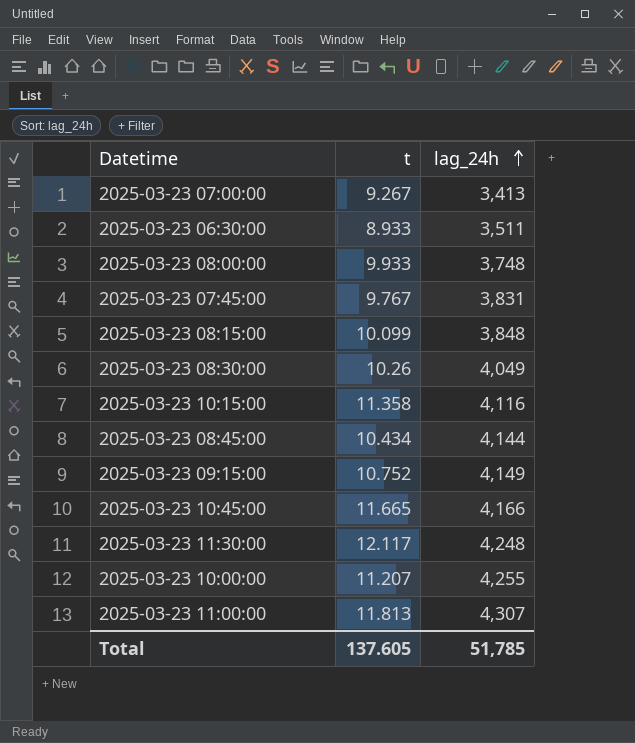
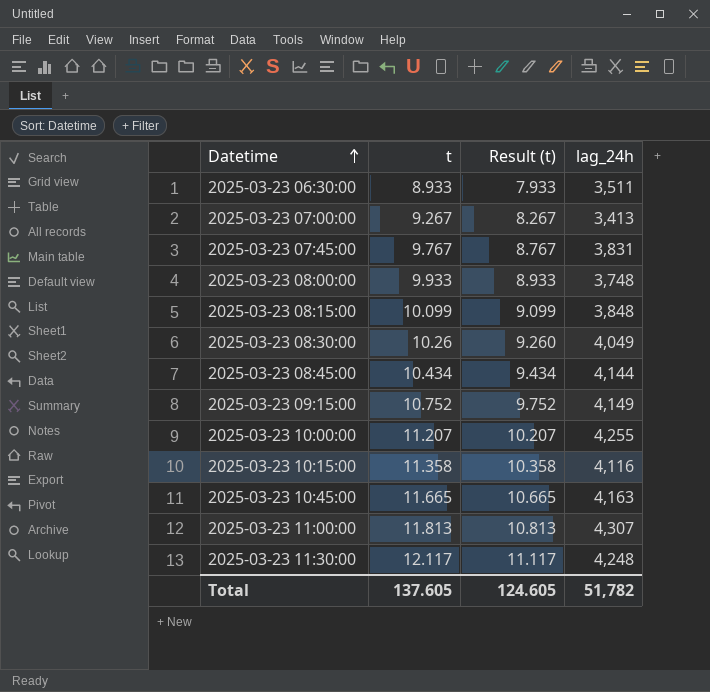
row order: lag_24h ascending -> Datetime ascending
column Result (t) | formula: none -> [t] - 1
2025-03-23 10:45:00 | lag_24h: 4,166 -> 4,163
Total | lag_24h: 51,785 -> 51,782

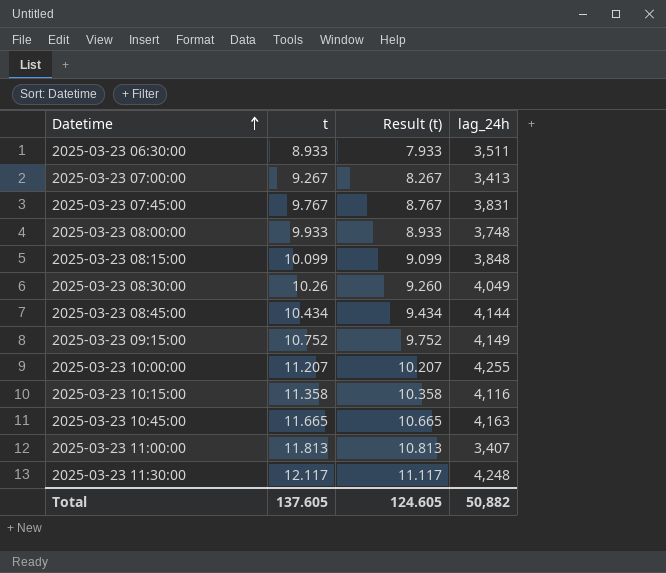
2025-03-23 11:00:00 | lag_24h: 4,307 -> 3,407
Total | lag_24h: 51,782 -> 50,882

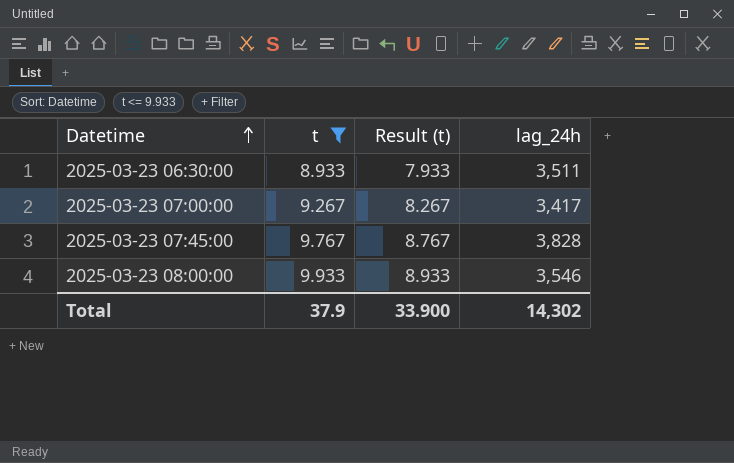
filter: none -> t <= 9.933
2025-03-23 07:00:00 | lag_24h: 3,413 -> 3,417
2025-03-23 07:45:00 | lag_24h: 3,831 -> 3,828
2025-03-23 08:00:00 | lag_24h: 3,748 -> 3,546
Total | t: 137.605 -> 37.9
Total | Result (t): 124.605 -> 33.900
Total | lag_24h: 50,882 -> 14,302

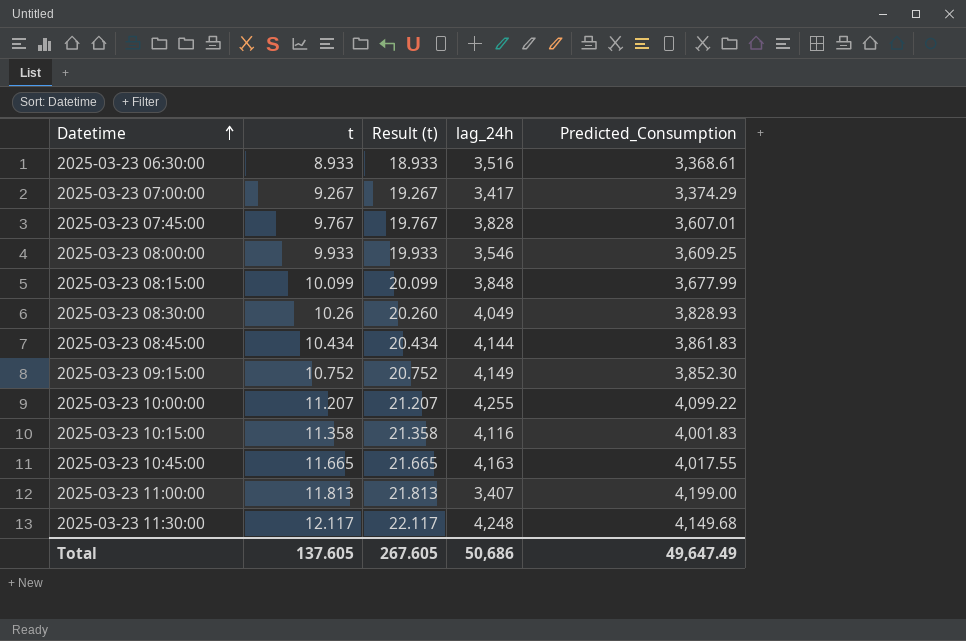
filter: t <= 9.933 -> none
column Result (t) | formula: [t] - 1 -> [t] + 10
column Predicted_Consumption | position: none -> 5
2025-03-23 06:30:00 | lag_24h: 3,511 -> 3,516
Total | t: 37.9 -> 137.605
Total | Result (t): 33.900 -> 267.605
Total | lag_24h: 14,302 -> 50,686

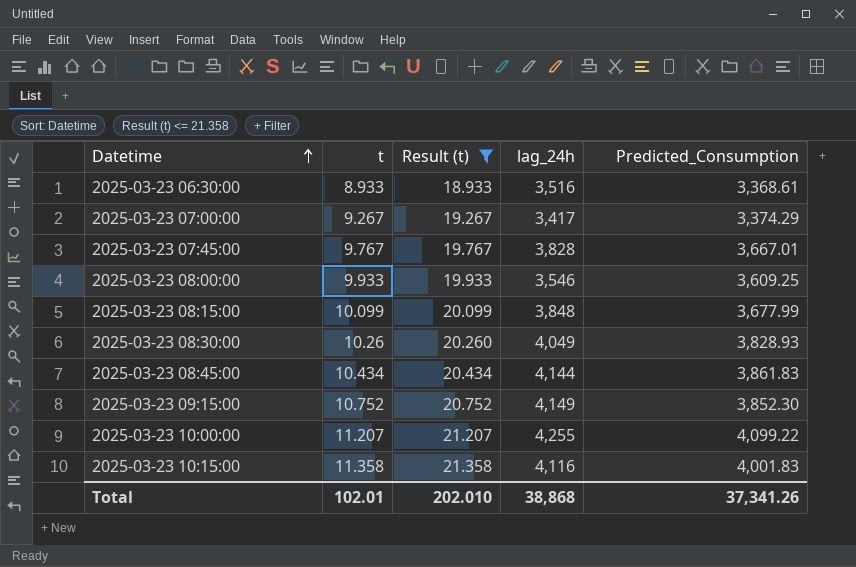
filter: none -> Result (t) <= 21.358
2025-03-23 07:45:00 | Predicted_Consumption: 3,607.01 -> 3,667.01
Total | t: 137.605 -> 102.01
Total | Result (t): 267.605 -> 202.010
Total | lag_24h: 50,686 -> 38,868
Total | Predicted_Consumption: 49,647.49 -> 37,341.26

